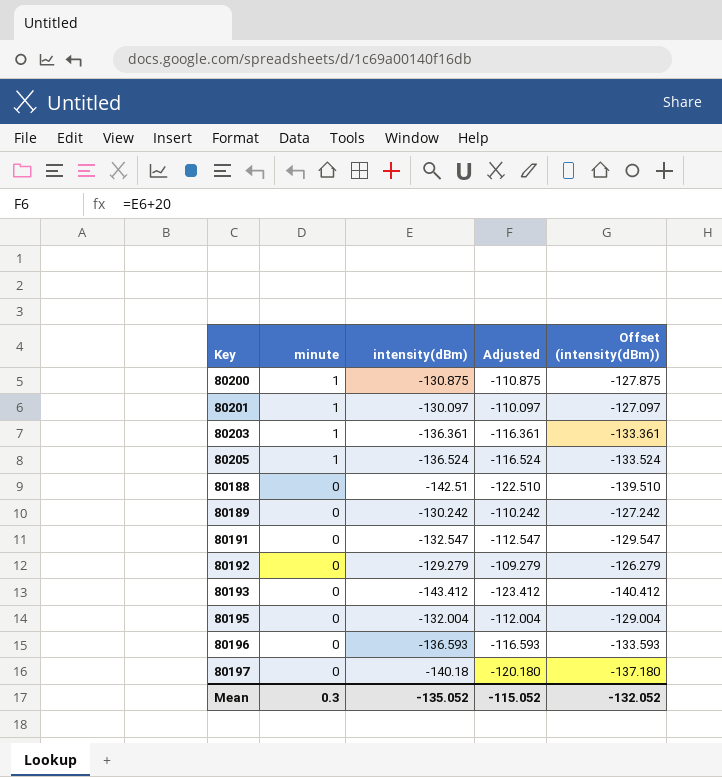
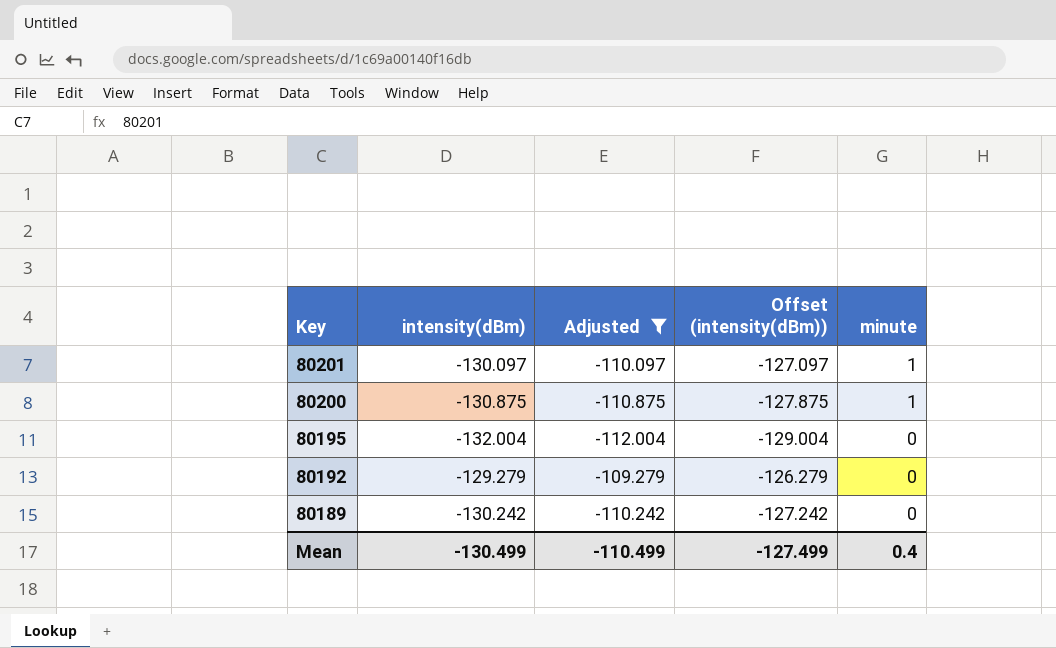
filter: none -> Adjusted >= -112.004
row order: minute descending -> Key descending
column minute | position: 2 -> 5
Mean | intensity(dBm): -135.052 -> -130.499
Mean | Adjusted: -115.052 -> -110.499
Mean | Offset (intensity(dBm)): -132.052 -> -127.499
Mean | minute: 0.3 -> 0.4

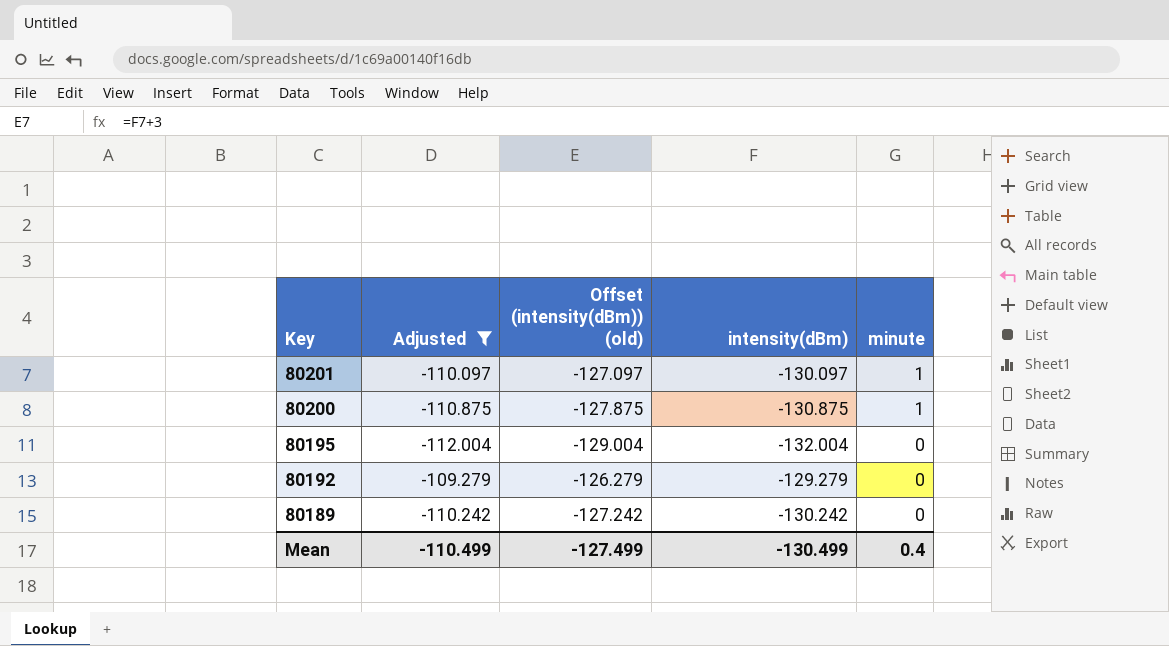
column name: Offset (intensity(dBm)) -> Offset (intensity(dBm)) (old)
column intensity(dBm) | position: 2 -> 4

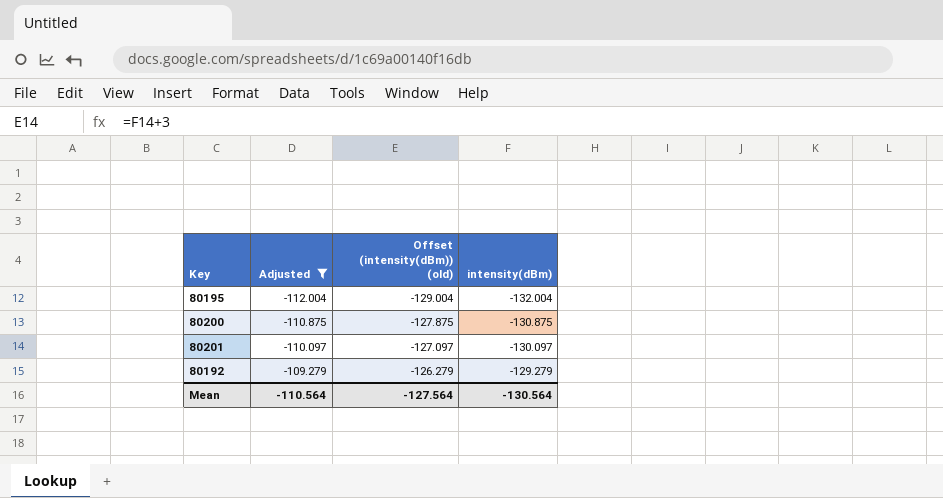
row order: Key descending -> Adjusted ascending
column minute | position: 5 -> none
row 80189: -110.242 | -127.242 | -130.242 | 0 -> none
Mean | Adjusted: -110.499 -> -110.564
Mean | Offset (intensity(dBm)) (old): -127.499 -> -127.564
Mean | intensity(dBm): -130.499 -> -130.564

